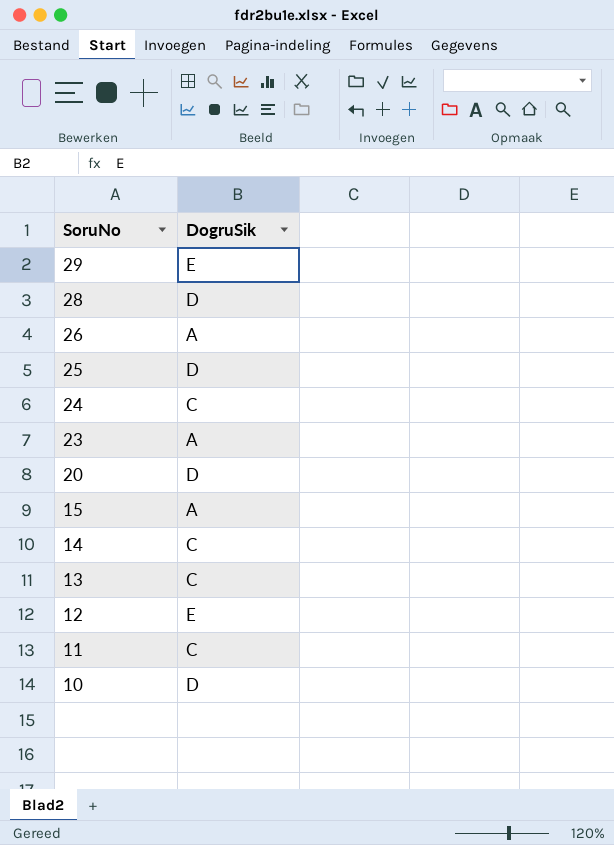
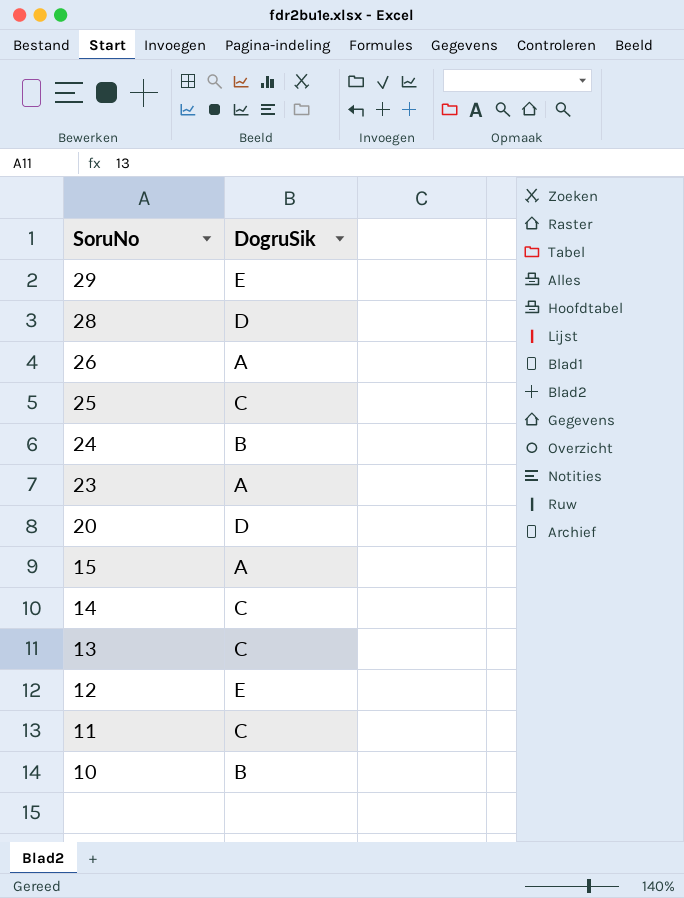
25 | DogruSik: D -> C
24 | DogruSik: C -> B
10 | DogruSik: D -> B

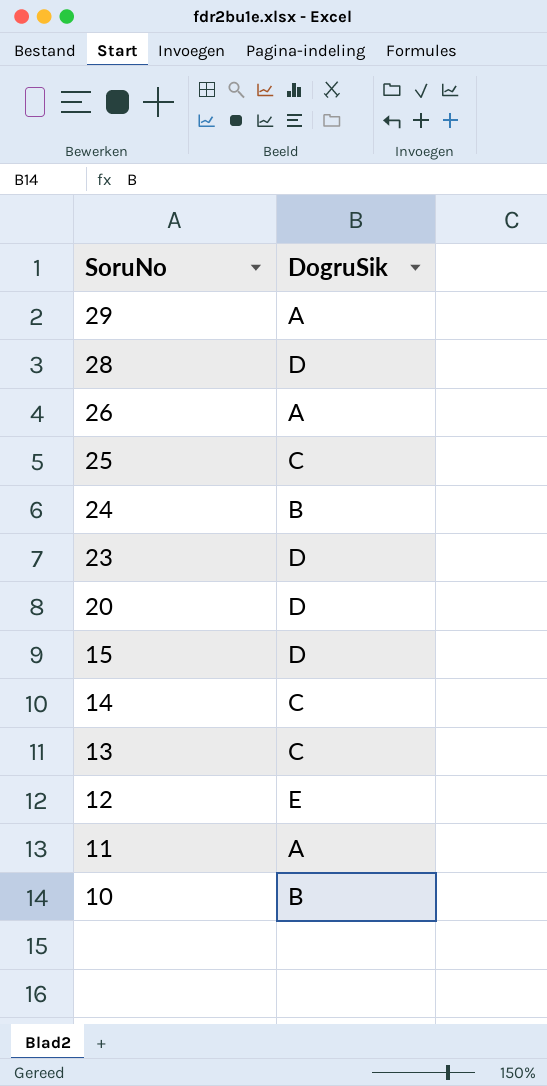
29 | DogruSik: E -> A
23 | DogruSik: A -> D
15 | DogruSik: A -> D
11 | DogruSik: C -> A

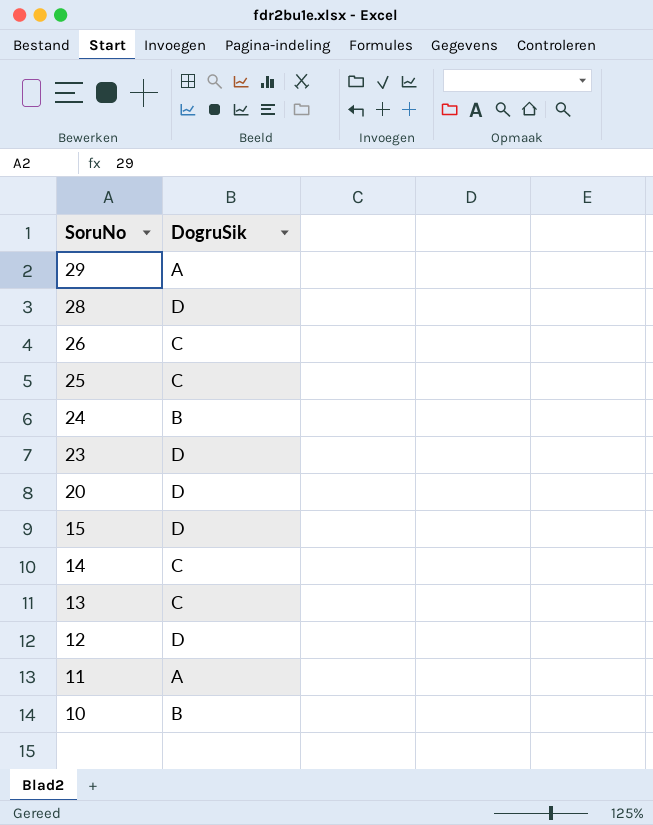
26 | DogruSik: A -> C
12 | DogruSik: E -> D

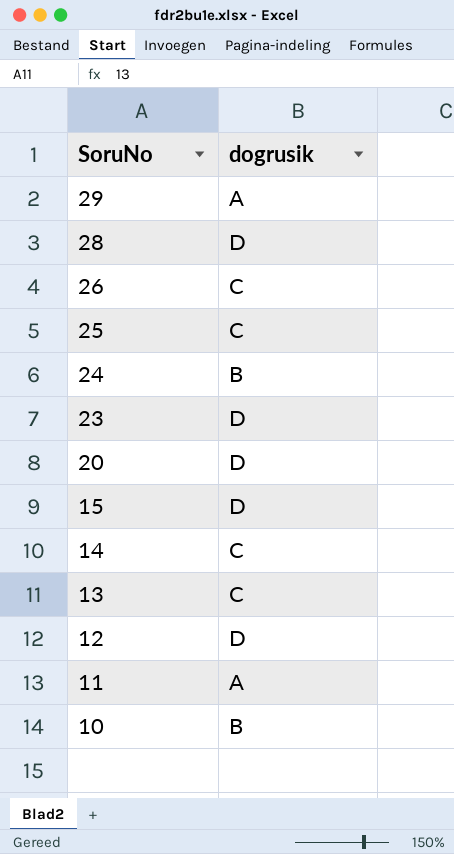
column name: DogruSik -> dogrusik

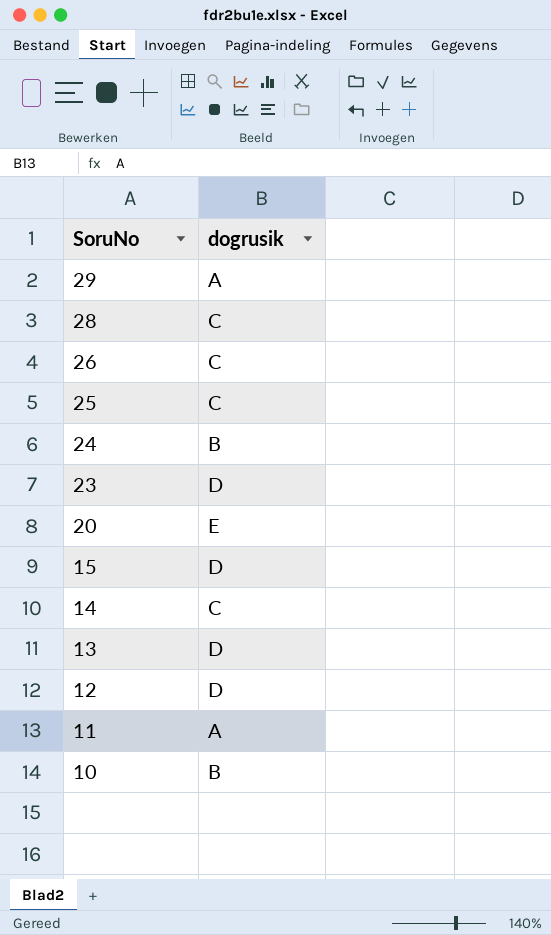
28 | dogrusik: D -> C
20 | dogrusik: D -> E
13 | dogrusik: C -> D

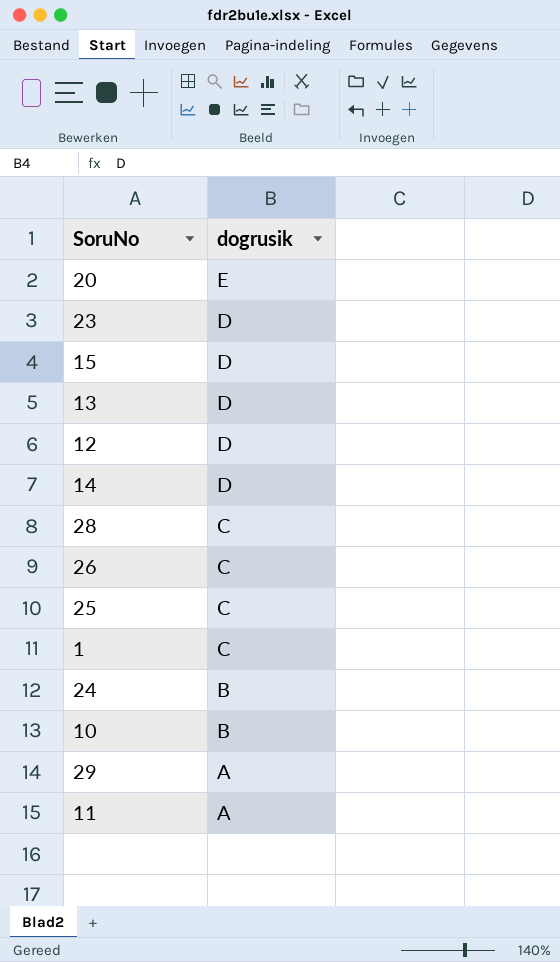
row order: SoruNo descending -> dogrusik descending
14 | dogrusik: C -> D
row 1: none -> C

